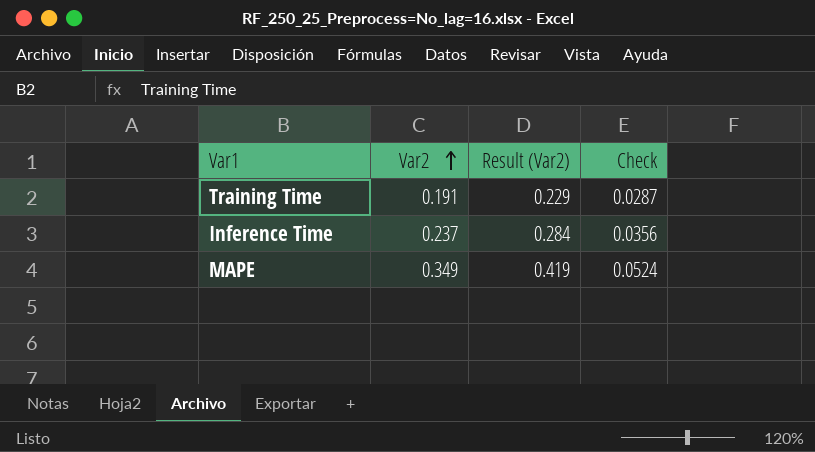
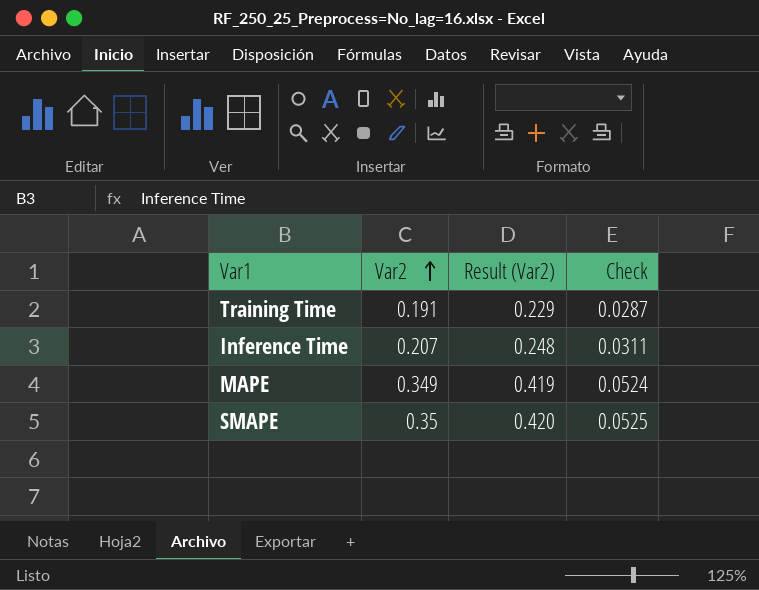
Inference Time | Var2: 0.237 -> 0.207
Inference Time | Result (Var2): 0.284 -> 0.248
Inference Time | Check: 0.0356 -> 0.0311
row SMAPE: none -> 0.35 | 0.420 | 0.0525

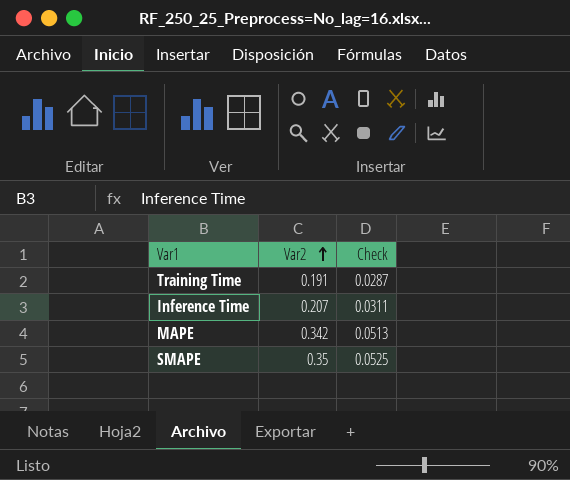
column Result (Var2) | formula: [Var2] * 1.2 -> none
MAPE | Var2: 0.349 -> 0.342
MAPE | Check: 0.0524 -> 0.0513

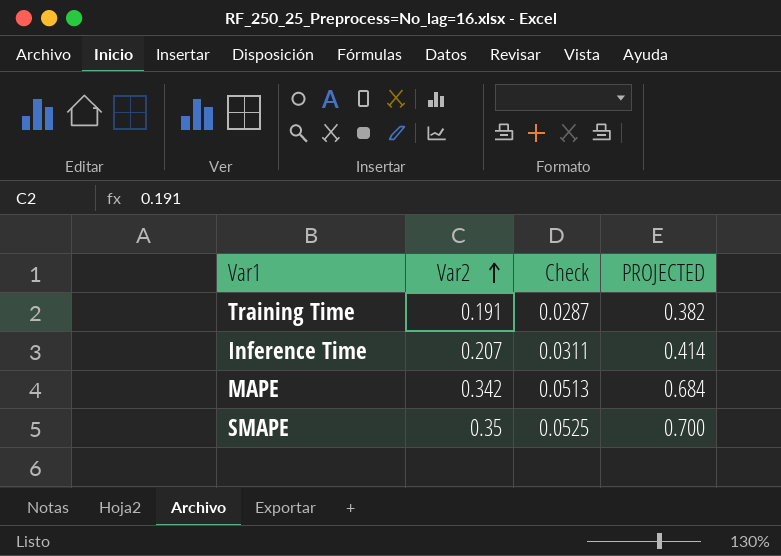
column PROJECTED | formula: none -> [Var2] * 2

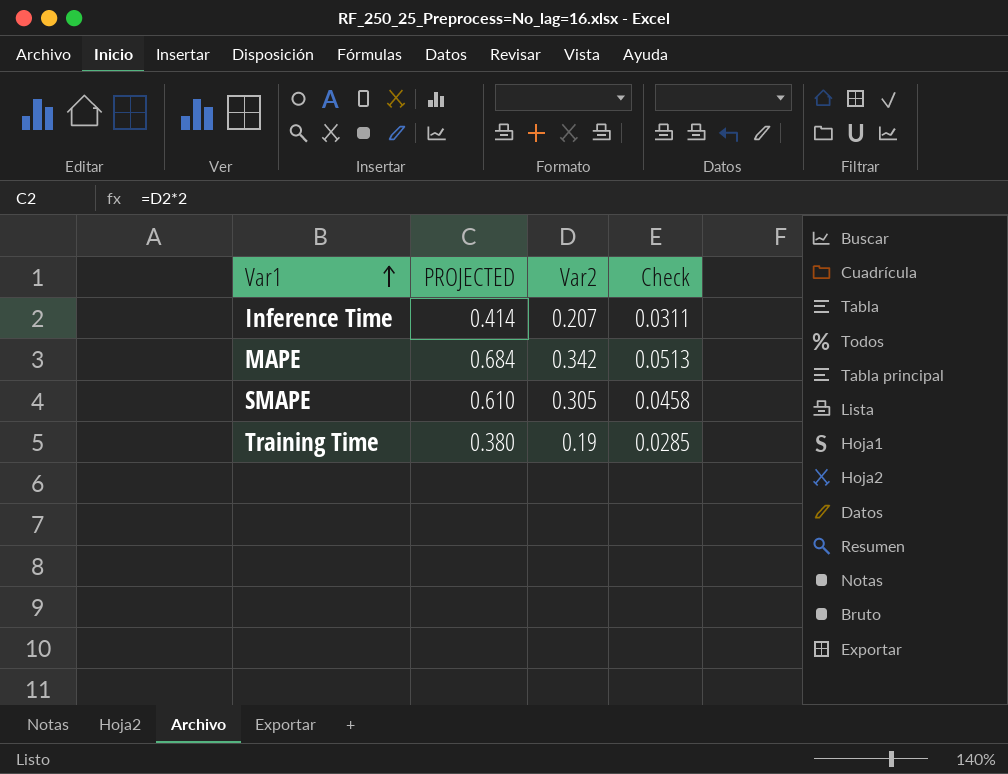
row order: Var2 ascending -> Var1 ascending
column PROJECTED | position: 4 -> 2
SMAPE | PROJECTED: 0.700 -> 0.610
SMAPE | Var2: 0.35 -> 0.305
SMAPE | Check: 0.0525 -> 0.0458
Training Time | PROJECTED: 0.382 -> 0.380
Training Time | Var2: 0.191 -> 0.19
Training Time | Check: 0.0287 -> 0.0285

